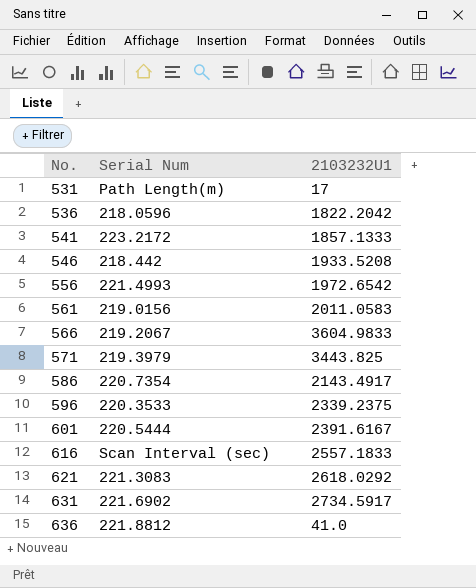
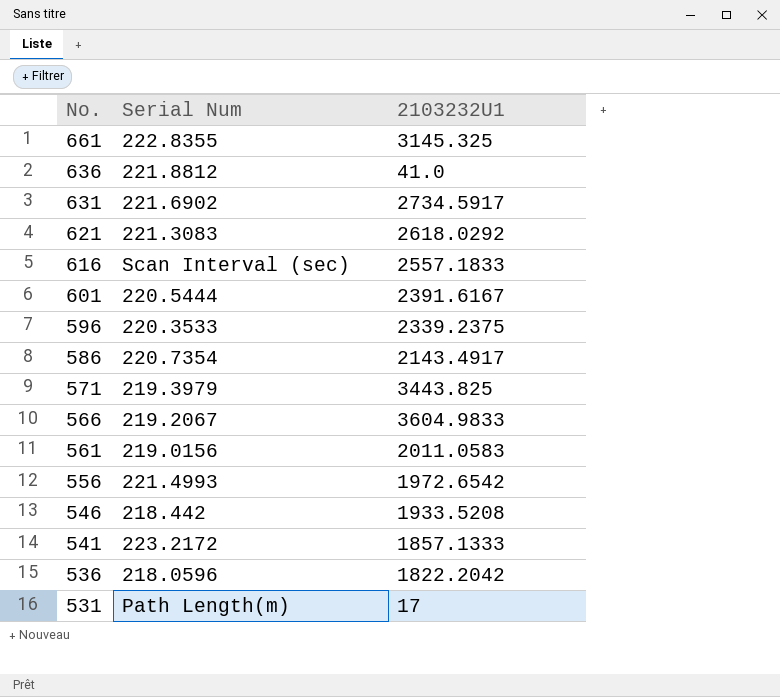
row order: No. ascending -> No. descending
row 661: none -> 222.8355 | 3145.325

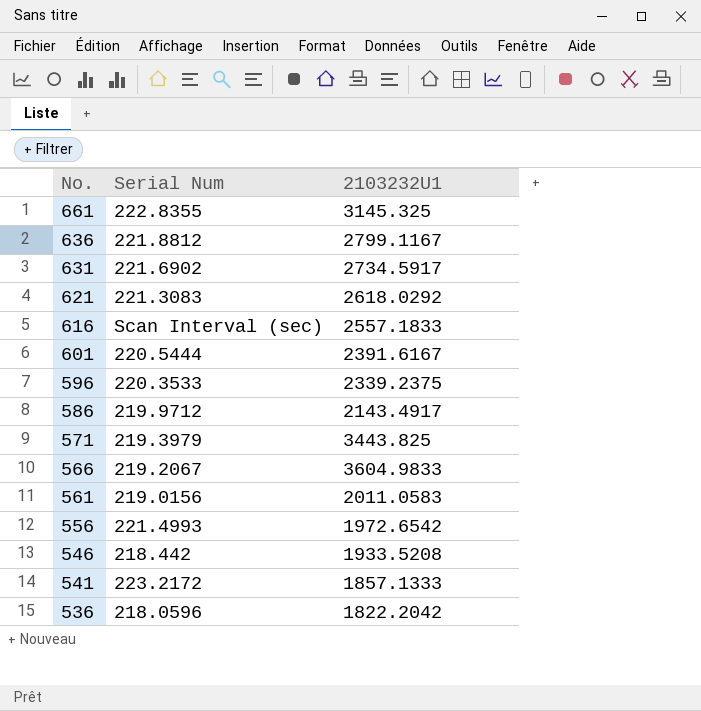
row 531: Path Length(m) | 17 -> none
636 | 2103232U1: 41.0 -> 2799.1167
586 | Serial Num: 220.7354 -> 219.9712

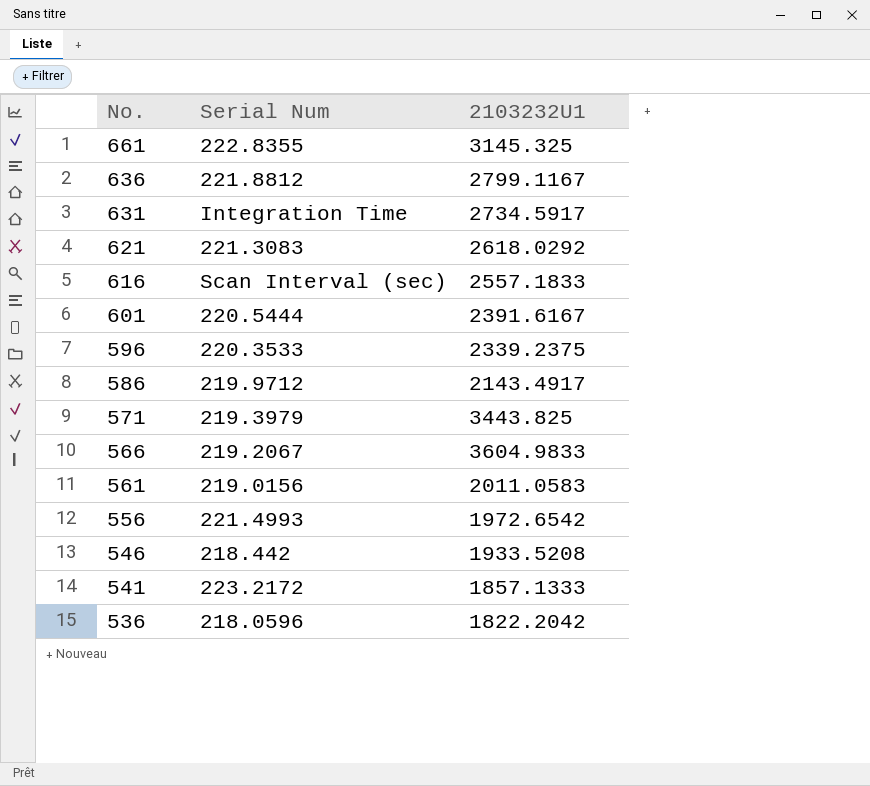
631 | Serial Num: 221.6902 -> Integration Time

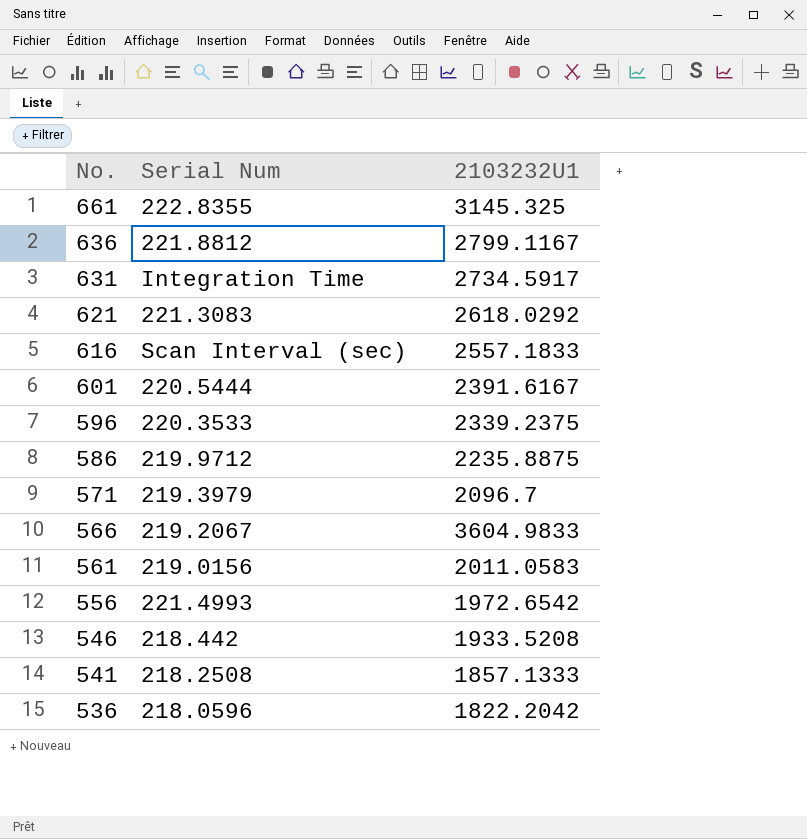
586 | 2103232U1: 2143.4917 -> 2235.8875
571 | 2103232U1: 3443.825 -> 2096.7
541 | Serial Num: 223.2172 -> 218.2508

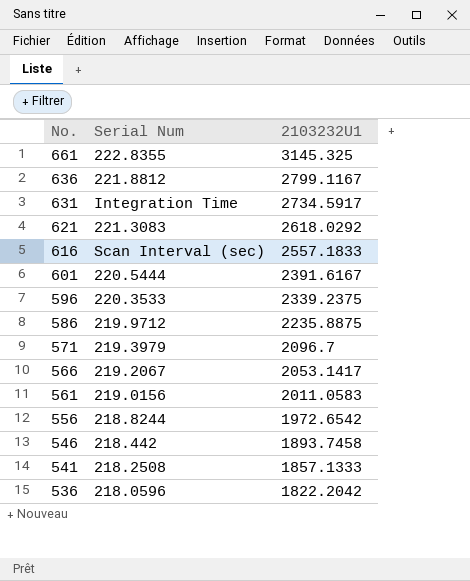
566 | 2103232U1: 3604.9833 -> 2053.1417
556 | Serial Num: 221.4993 -> 218.8244
546 | 2103232U1: 1933.5208 -> 1893.7458

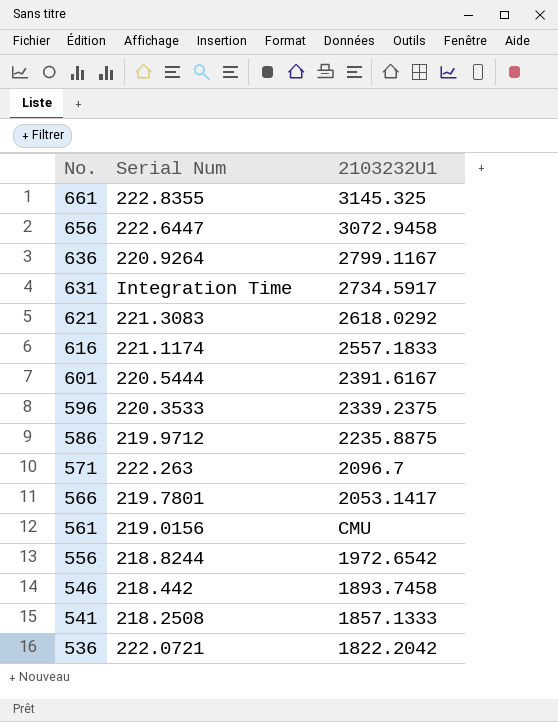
row 656: none -> 222.6447 | 3072.9458
636 | Serial Num: 221.8812 -> 220.9264
616 | Serial Num: Scan Interval (sec) -> 221.1174
571 | Serial Num: 219.3979 -> 222.263
566 | Serial Num: 219.2067 -> 219.7801
561 | 2103232U1: 2011.0583 -> CMU
536 | Serial Num: 218.0596 -> 222.0721

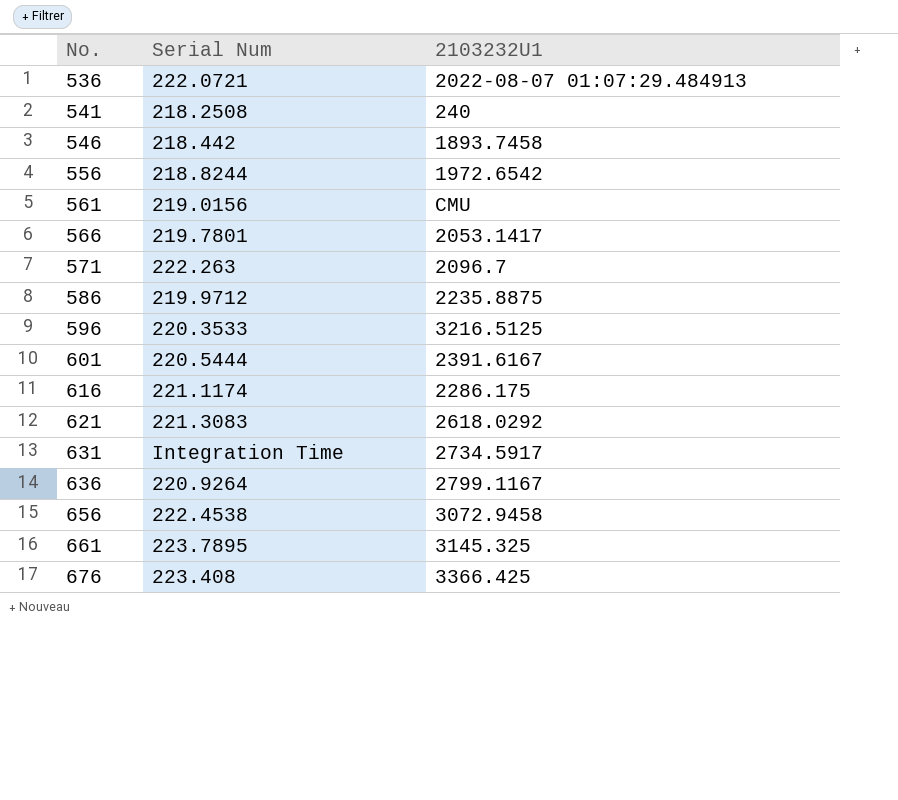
row order: No. descending -> No. ascending
536 | 2103232U1: 1822.2042 -> 2022-08-07 01:07:29.484913
541 | 2103232U1: 1857.1333 -> 240
596 | 2103232U1: 2339.2375 -> 3216.5125
616 | 2103232U1: 2557.1833 -> 2286.175
656 | Serial Num: 222.6447 -> 222.4538
661 | Serial Num: 222.8355 -> 223.7895
row 676: none -> 223.408 | 3366.425

